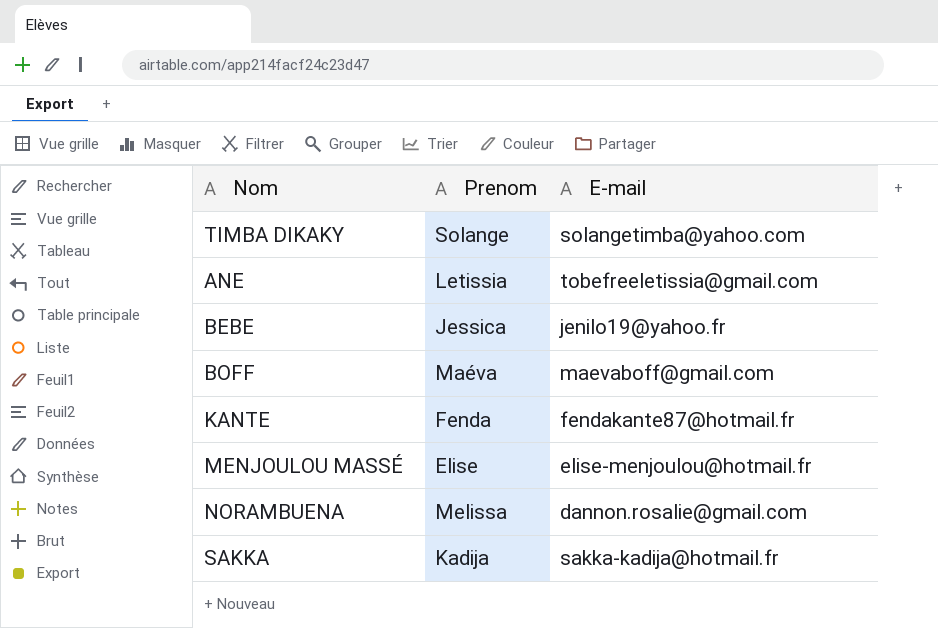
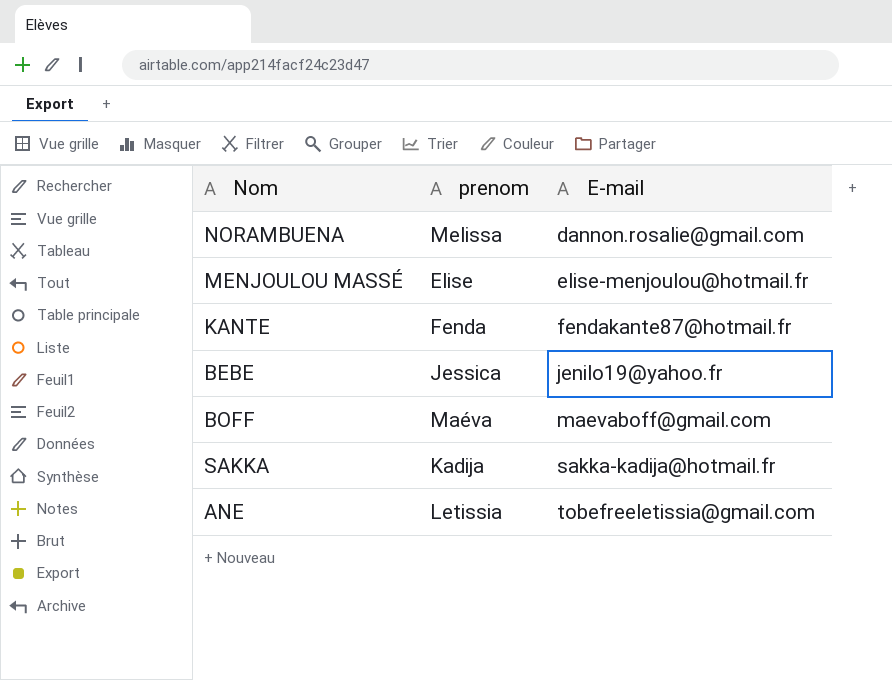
row order: none -> E-mail ascending
column name: Prenom -> prenom
row TIMBA DIKAKY: Solange | solangetimba@yahoo.com -> none

